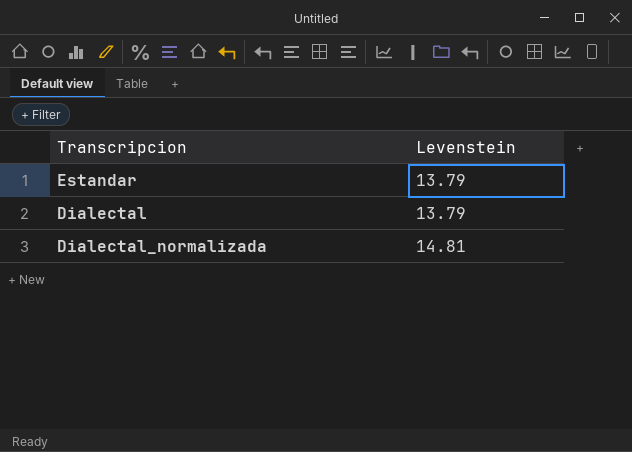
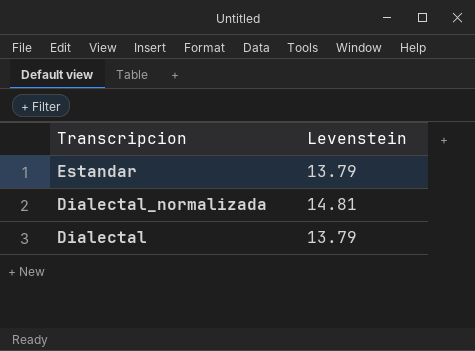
row order: Levenstein ascending -> Transcripcion descending

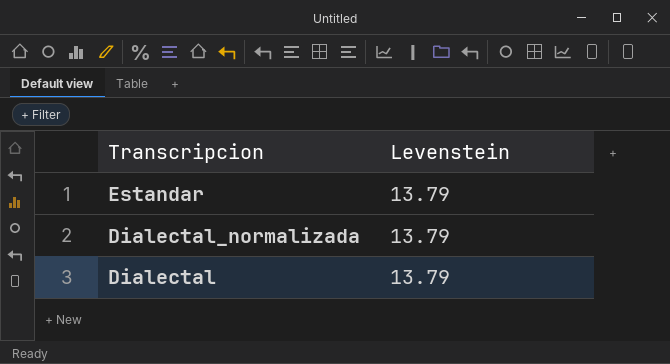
Dialectal_normalizada | Levenstein: 14.81 -> 13.79

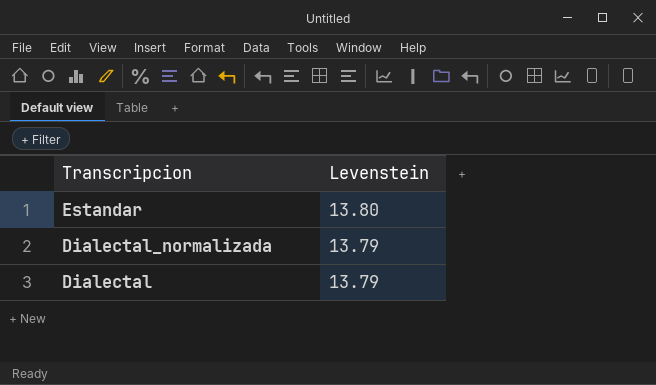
Estandar | Levenstein: 13.79 -> 13.80

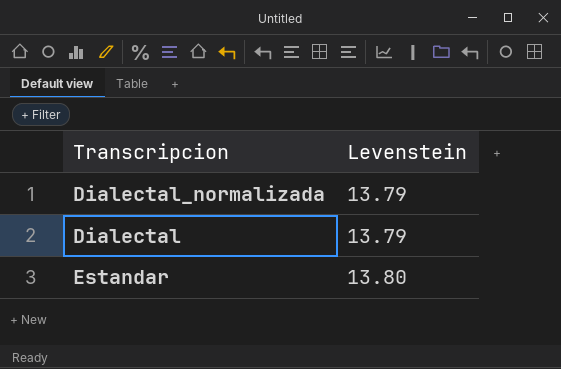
row order: Transcripcion descending -> Levenstein ascending

